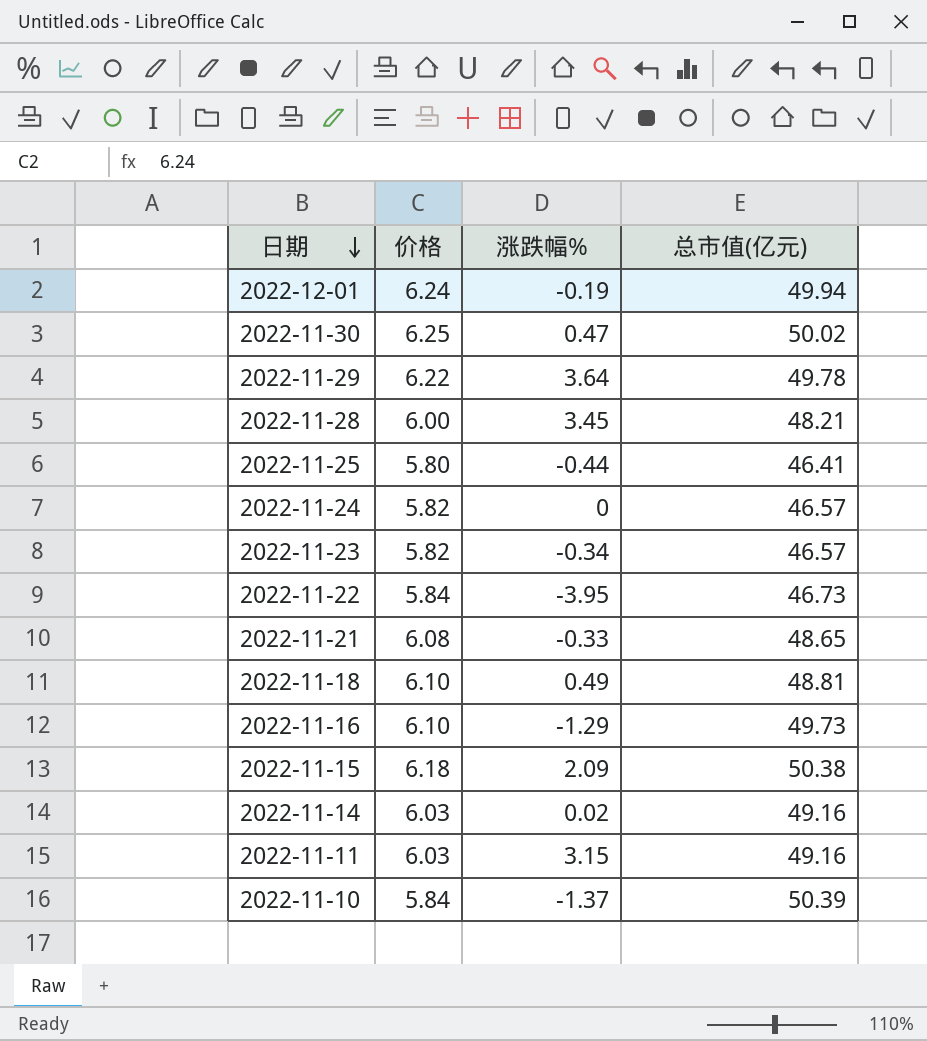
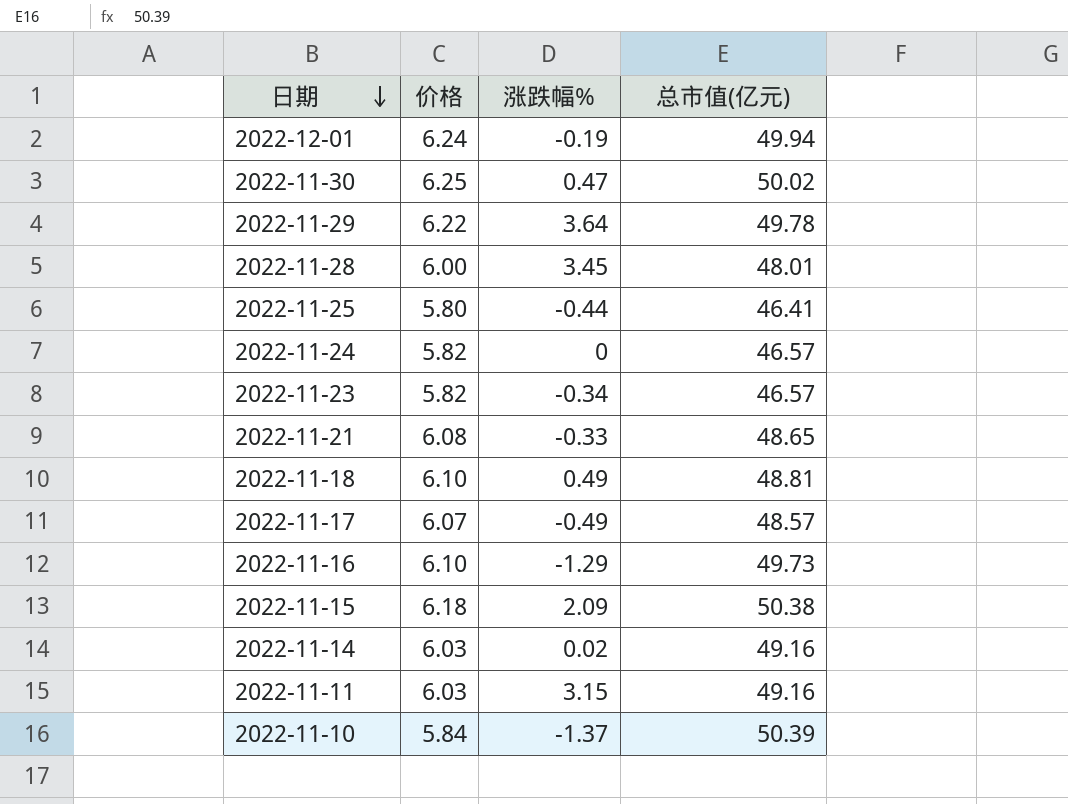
row 2022-11-22: 5.84 | -3.95 | 46.73 -> none
2022-11-28 | 总市值(亿元): 48.21 -> 48.01
row 2022-11-17: none -> 6.07 | -0.49 | 48.57

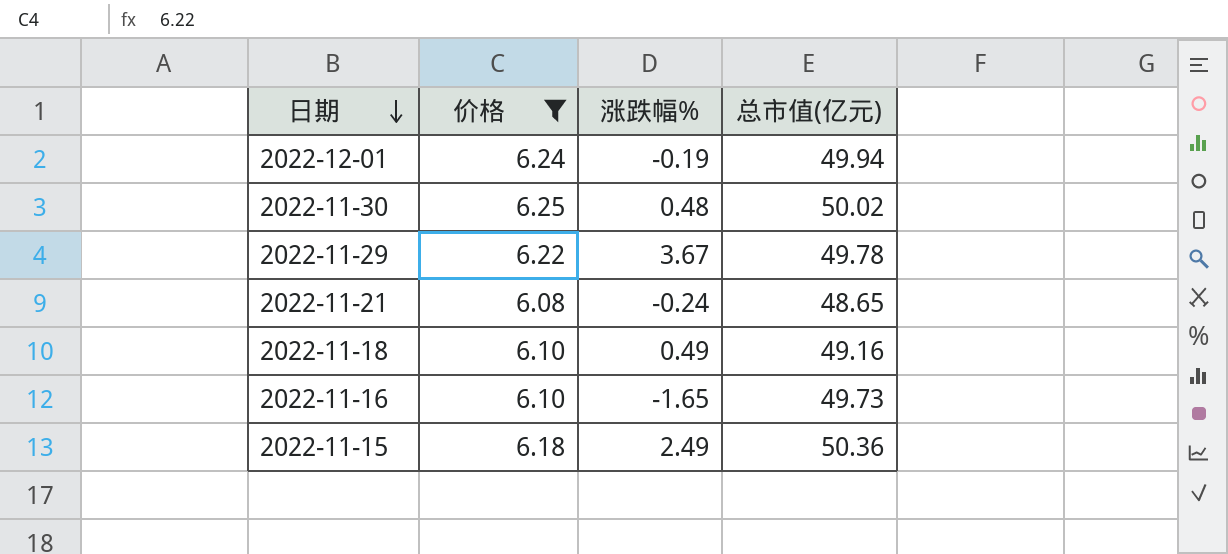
filter: none -> 价格 >= 6.08
2022-11-30 | 涨跌幅%: 0.47 -> 0.48
2022-11-29 | 涨跌幅%: 3.64 -> 3.67
2022-11-21 | 涨跌幅%: -0.33 -> -0.24
2022-11-18 | 总市值(亿元): 48.81 -> 49.16
2022-11-16 | 涨跌幅%: -1.29 -> -1.65
2022-11-15 | 涨跌幅%: 2.09 -> 2.49
2022-11-15 | 总市值(亿元): 50.38 -> 50.36

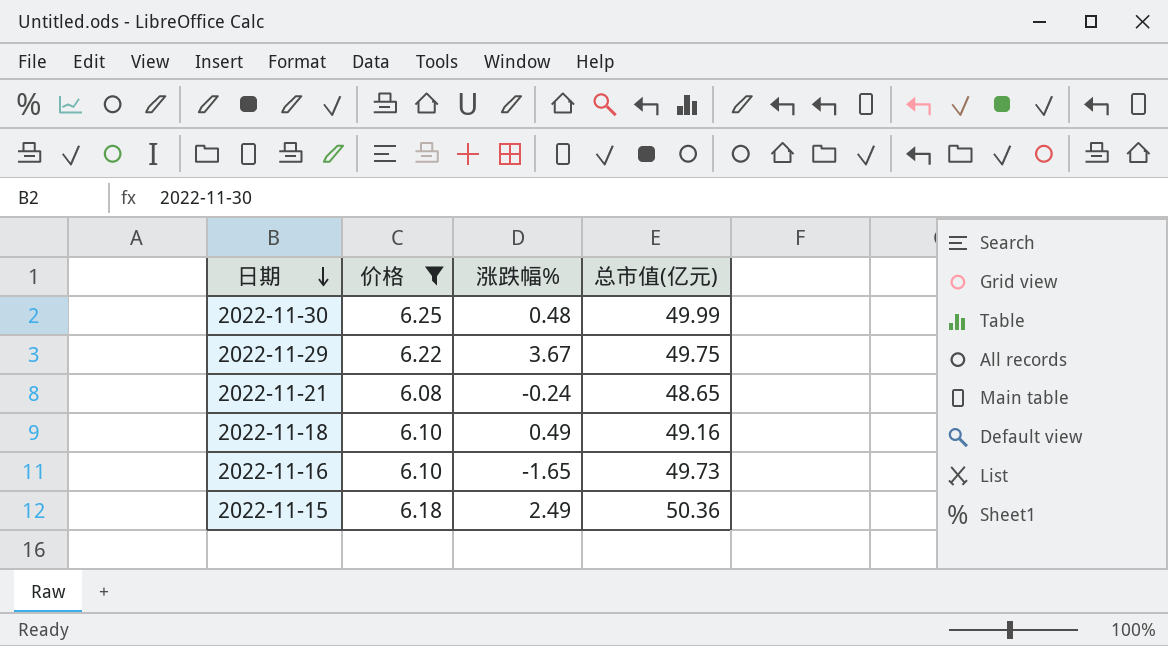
row 2022-12-01: 6.24 | -0.19 | 49.94 -> none
2022-11-30 | 总市值(亿元): 50.02 -> 49.99
2022-11-29 | 总市值(亿元): 49.78 -> 49.75

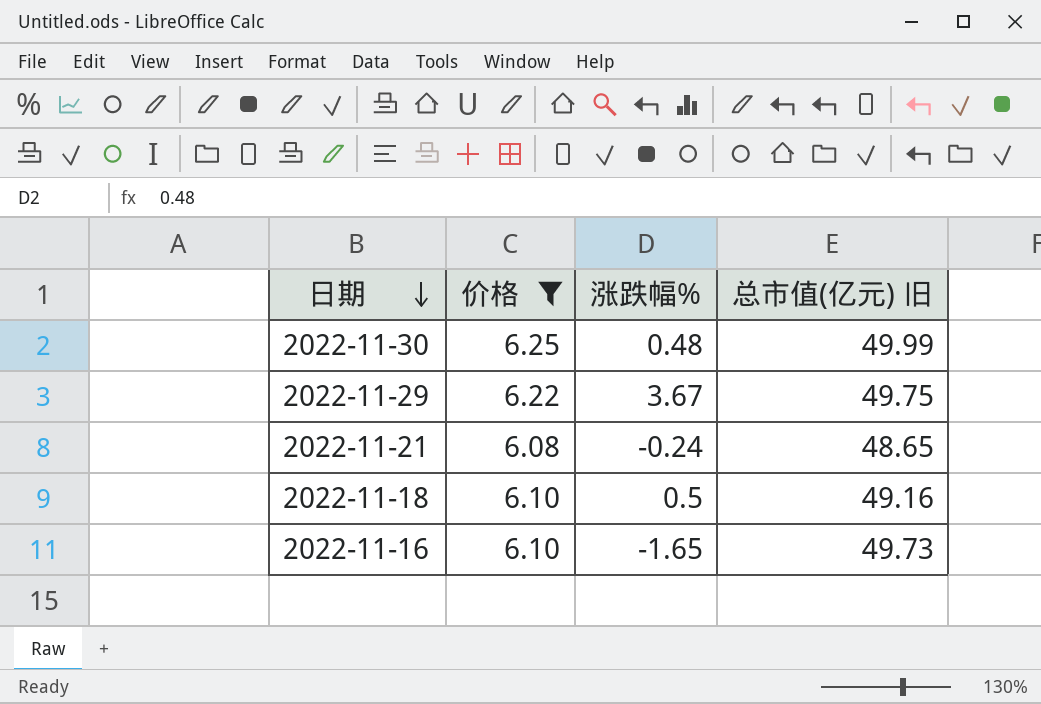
column name: 总市值(亿元) -> 总市值(亿元) 旧
row 2022-11-15: 6.18 | 2.49 | 50.36 -> none
2022-11-18 | 涨跌幅%: 0.49 -> 0.5

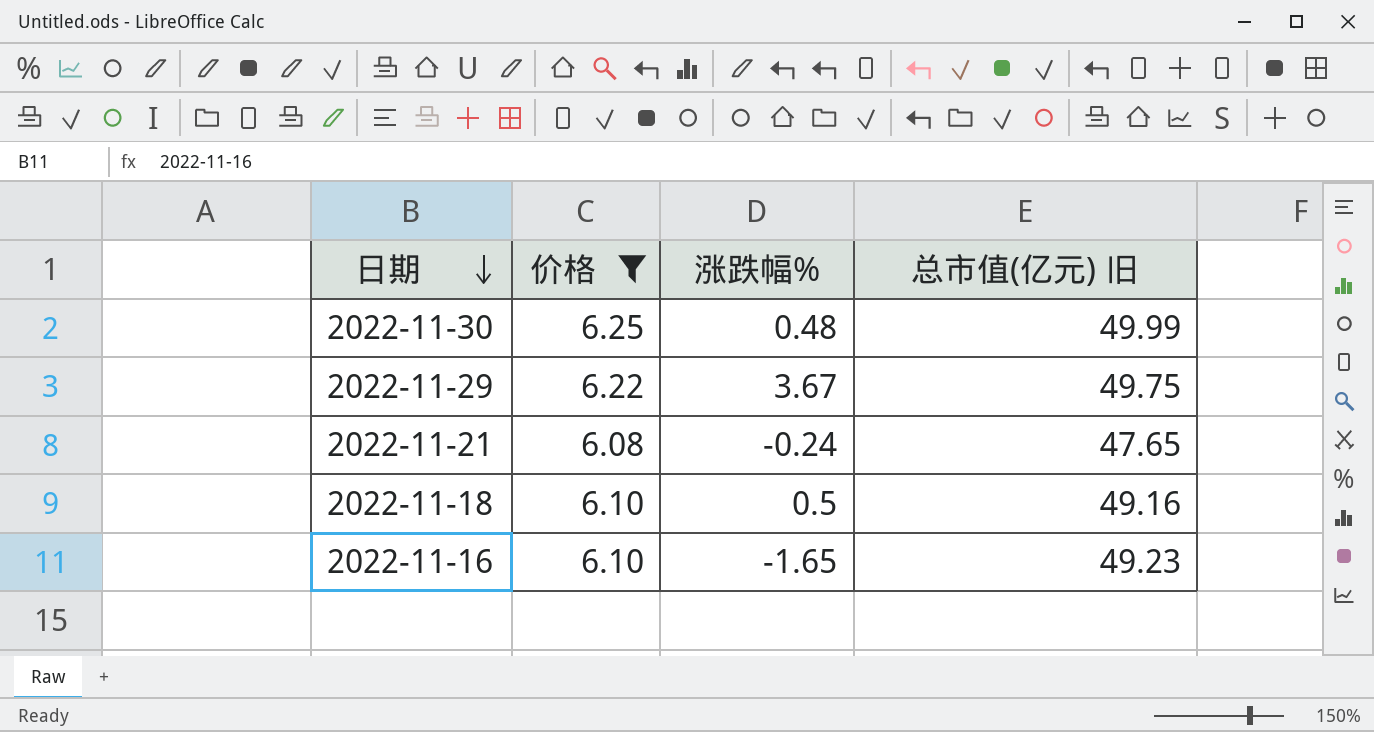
2022-11-21 | 总市值(亿元) 旧: 48.65 -> 47.65
2022-11-16 | 总市值(亿元) 旧: 49.73 -> 49.23

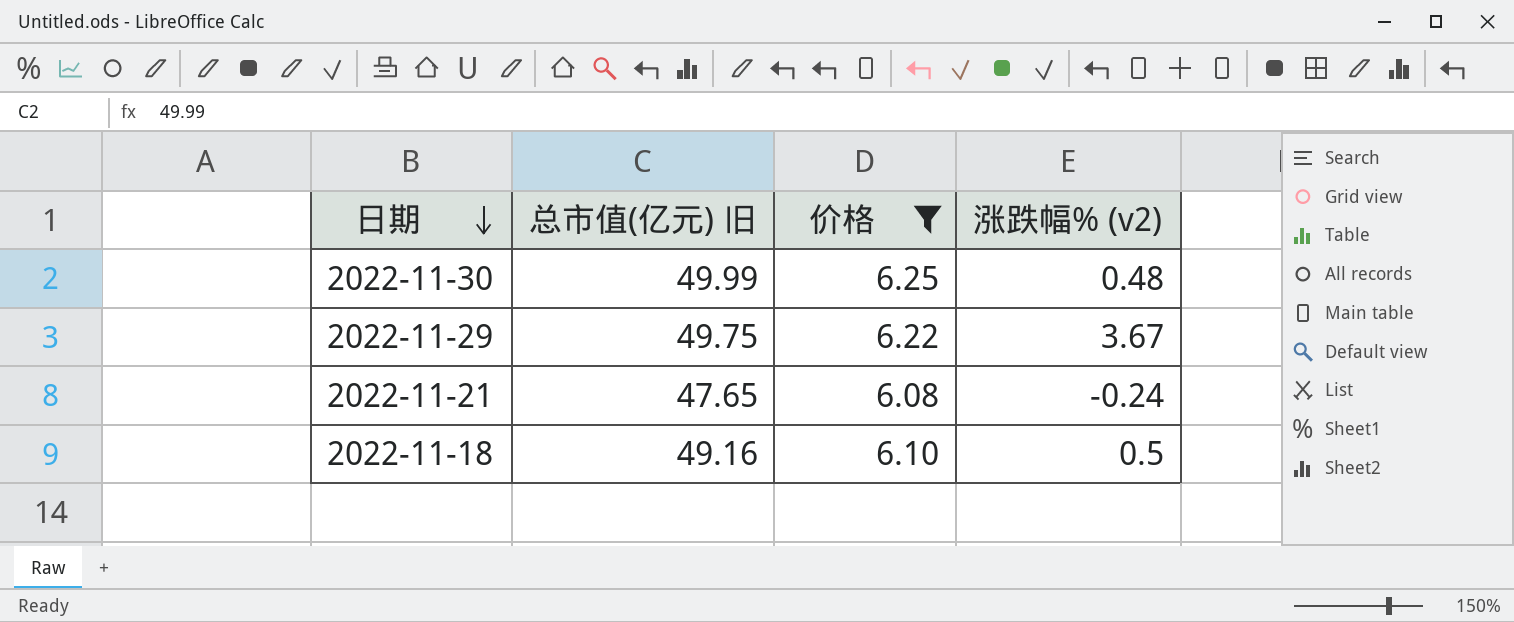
column 总市值(亿元) 旧 | position: 4 -> 2
column name: 涨跌幅% -> 涨跌幅% (v2)
row 2022-11-16: 6.10 | -1.65 | 49.23 -> none

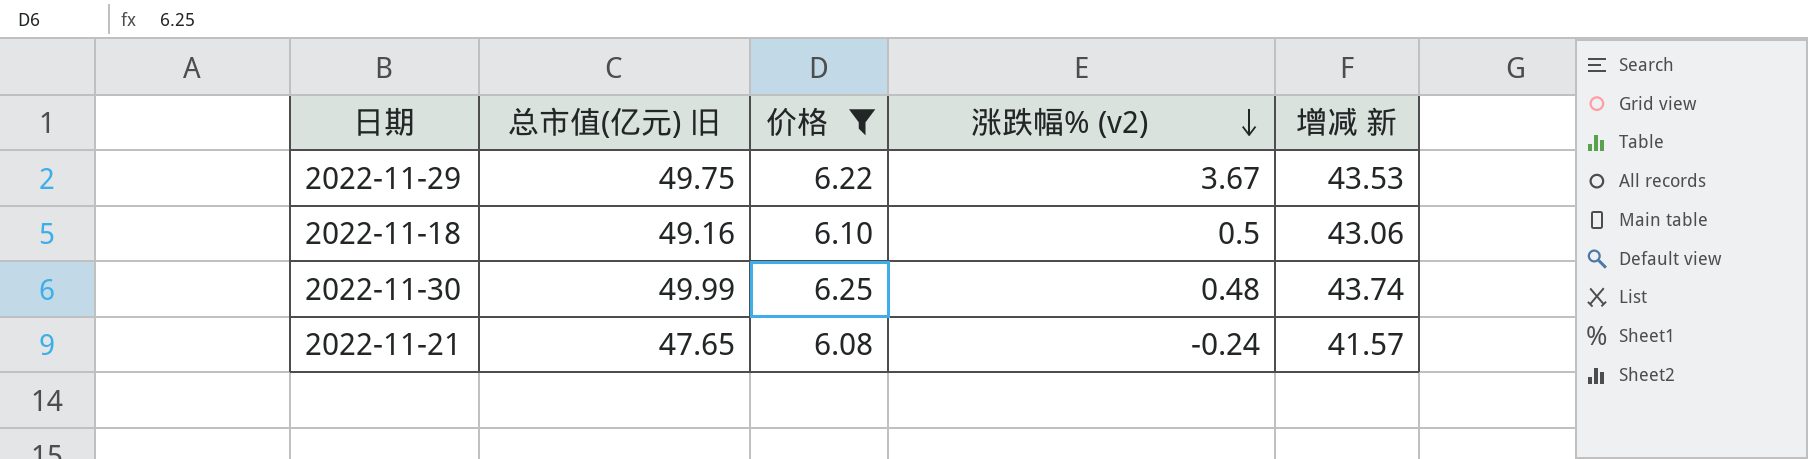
row order: 日期 descending -> 涨跌幅% (v2) descending
column 增减 新 | formula: none -> [总市值(亿元) 旧] - [价格]

